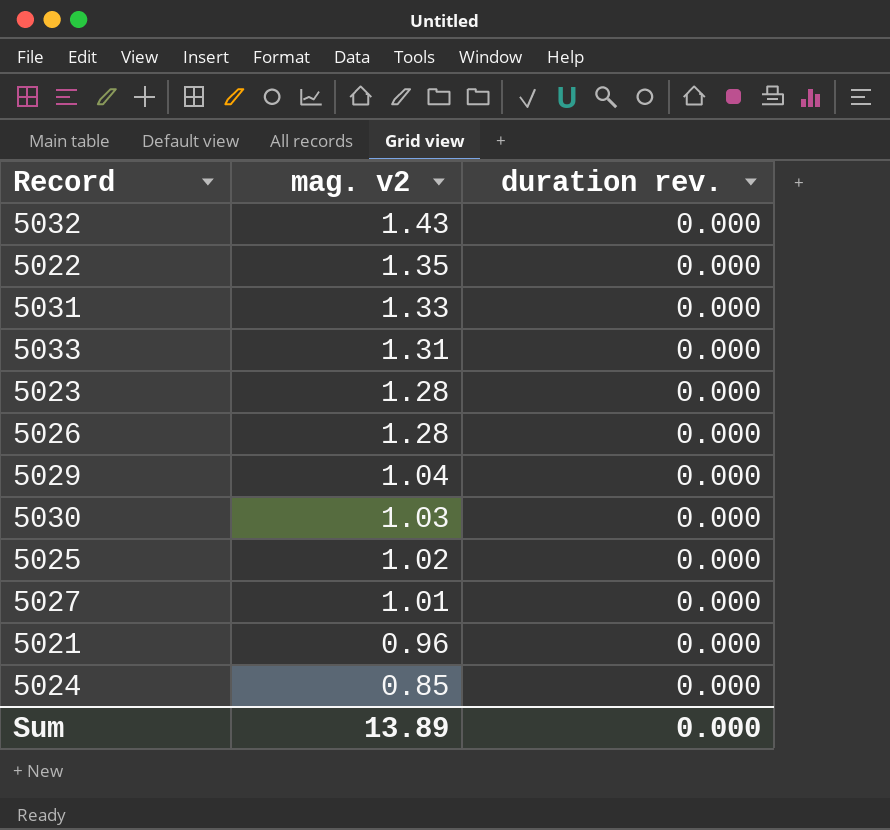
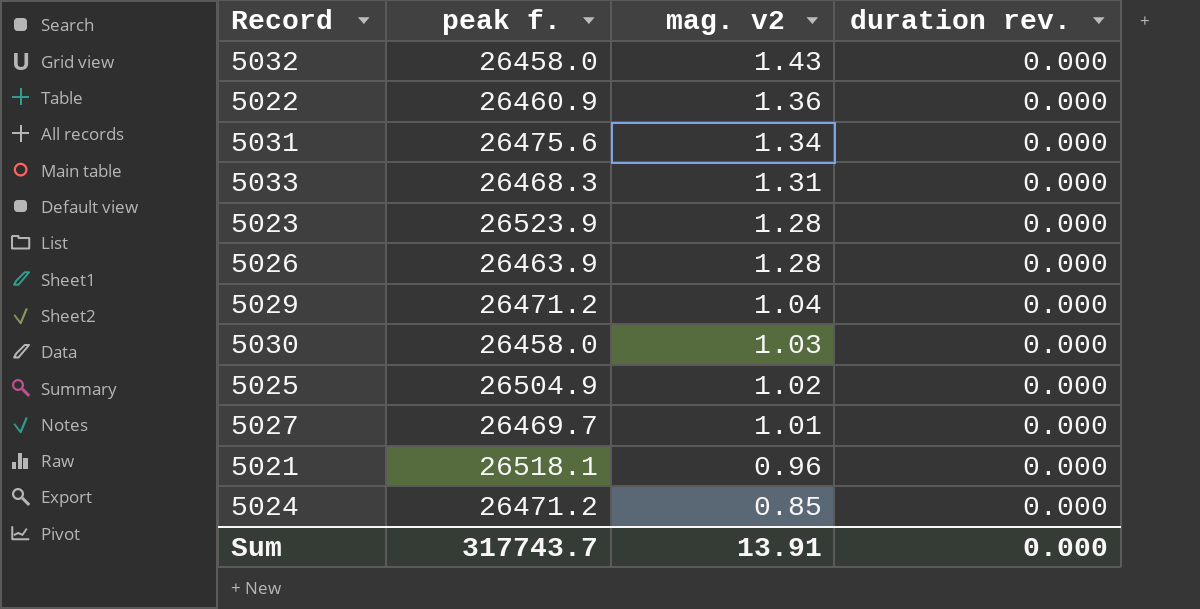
column peak f. | position: none -> 2
5022 | mag. v2: 1.35 -> 1.36
5031 | mag. v2: 1.33 -> 1.34
Sum | mag. v2: 13.89 -> 13.91

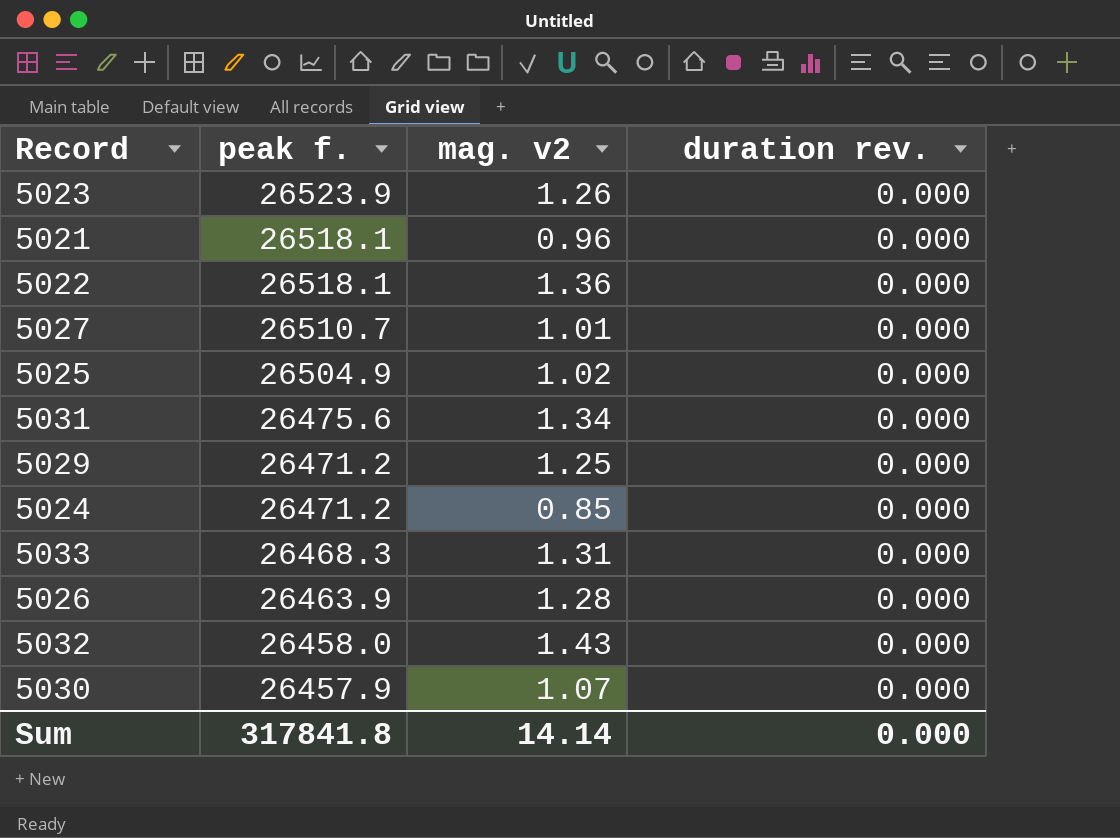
row order: mag. v2 descending -> peak f. descending
5023 | mag. v2: 1.28 -> 1.26
5022 | peak f.: 26460.9 -> 26518.1
5027 | peak f.: 26469.7 -> 26510.7
5029 | mag. v2: 1.04 -> 1.25
5030 | peak f.: 26458.0 -> 26457.9
5030 | mag. v2: 1.03 -> 1.07
Sum | peak f.: 317743.7 -> 317841.8
Sum | mag. v2: 13.91 -> 14.14

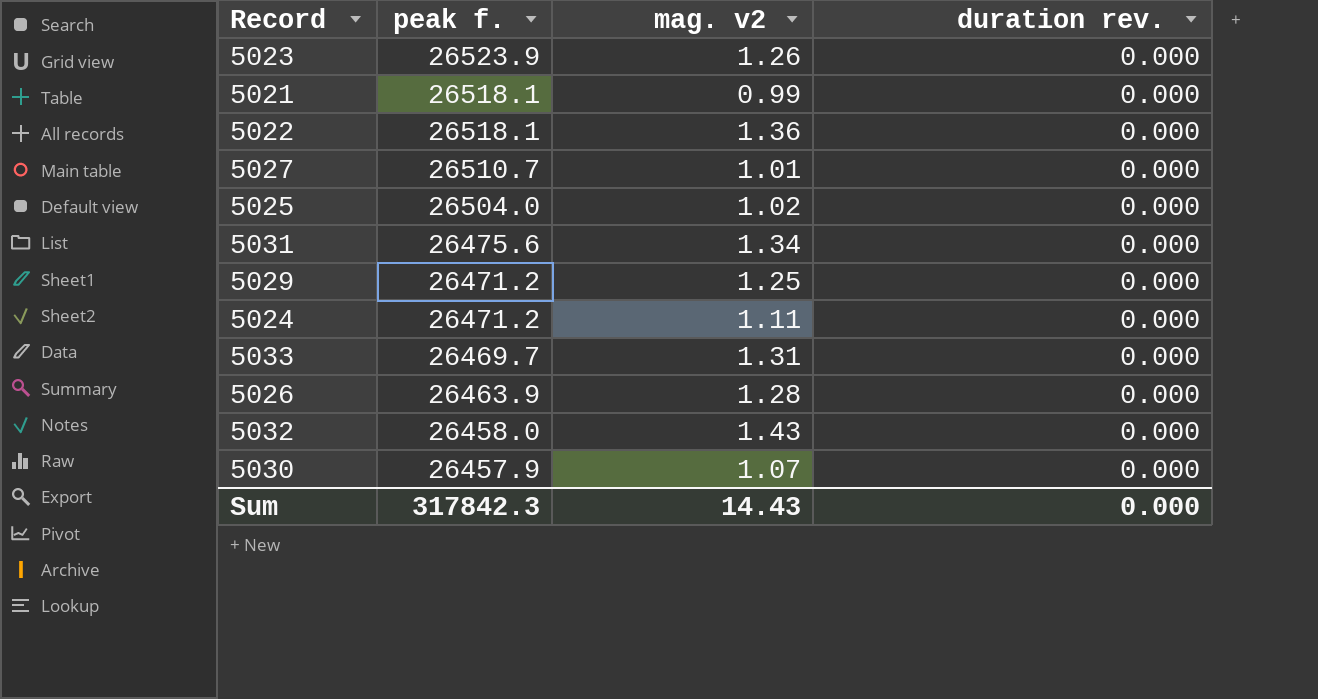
5021 | mag. v2: 0.96 -> 0.99
5025 | peak f.: 26504.9 -> 26504.0
5024 | mag. v2: 0.85 -> 1.11
5033 | peak f.: 26468.3 -> 26469.7
Sum | peak f.: 317841.8 -> 317842.3
Sum | mag. v2: 14.14 -> 14.43

